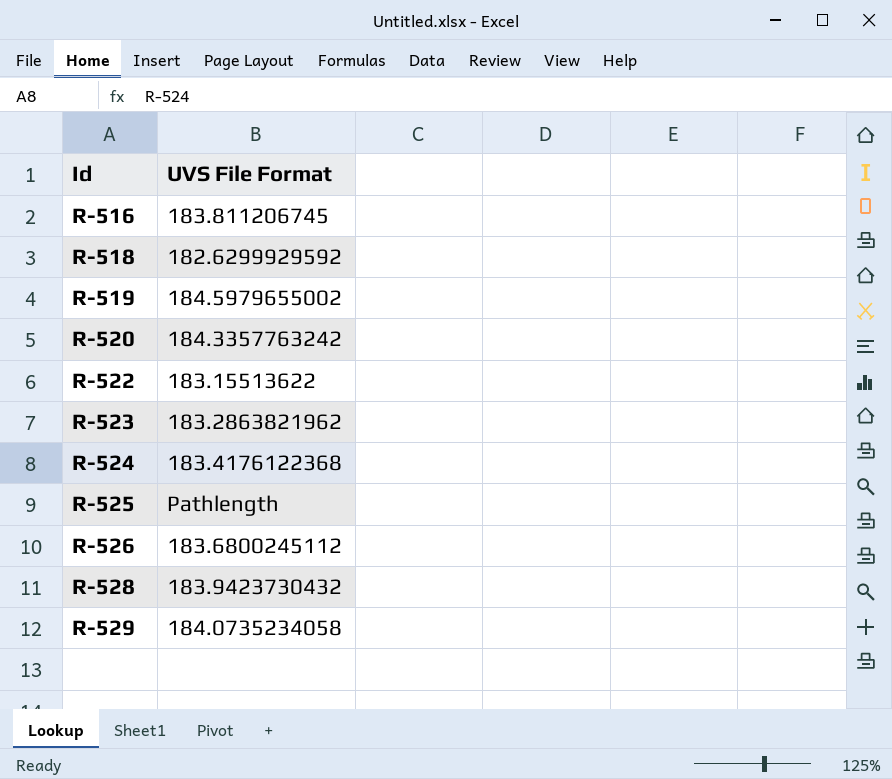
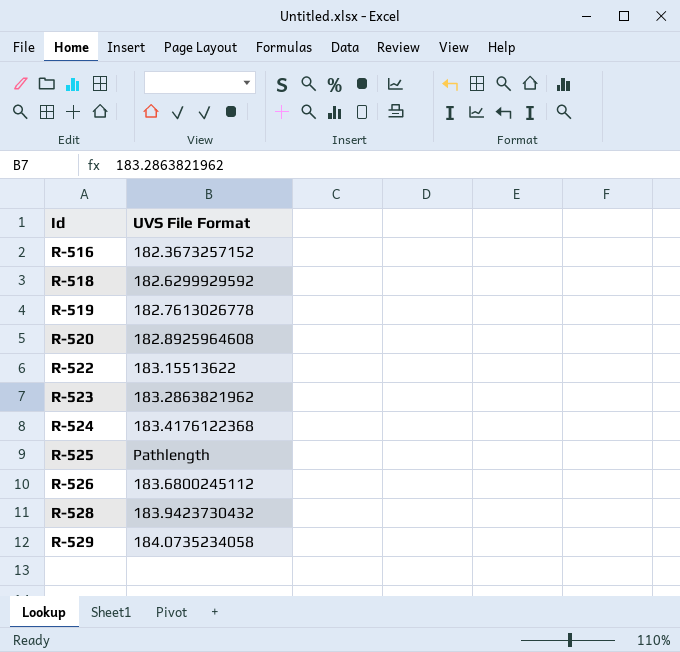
R-516 | UVS File Format: 183.811206745 -> 182.3673257152
R-519 | UVS File Format: 184.5979655002 -> 182.7613026778
R-520 | UVS File Format: 184.3357763242 -> 182.8925964608

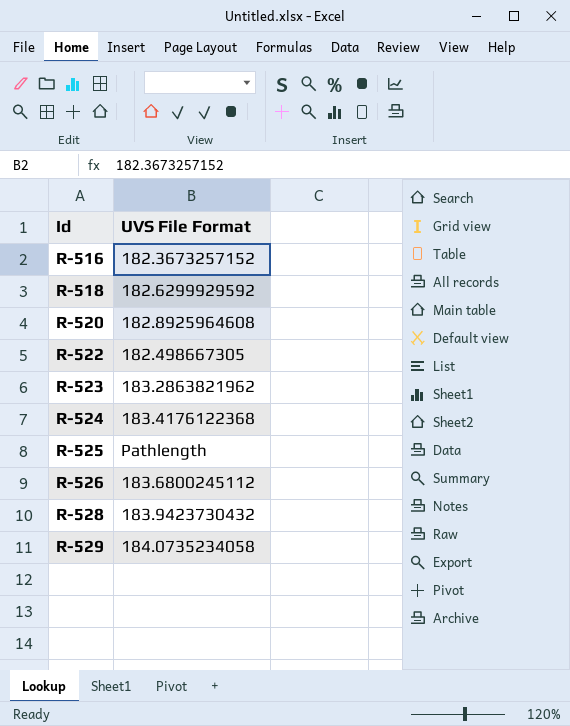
row R-519: 182.7613026778 -> none
R-522 | UVS File Format: 183.15513622 -> 182.498667305

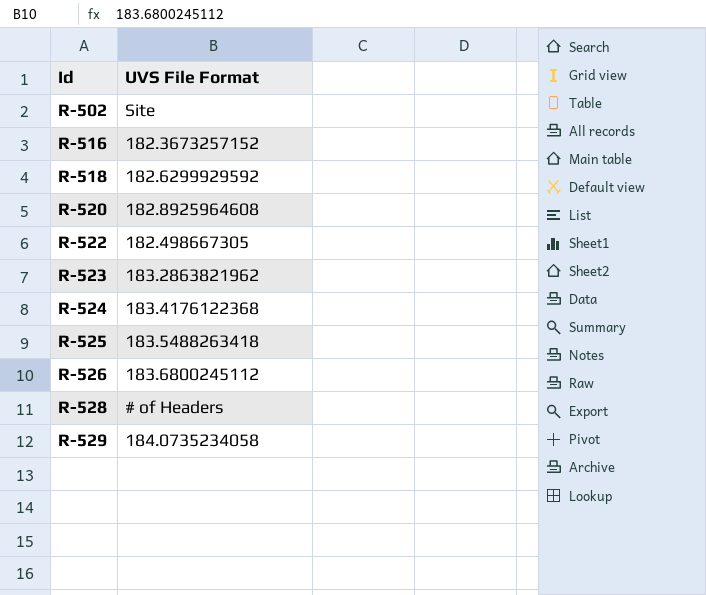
row R-502: none -> Site
R-525 | UVS File Format: Pathlength -> 183.5488263418
R-528 | UVS File Format: 183.9423730432 -> # of Headers

